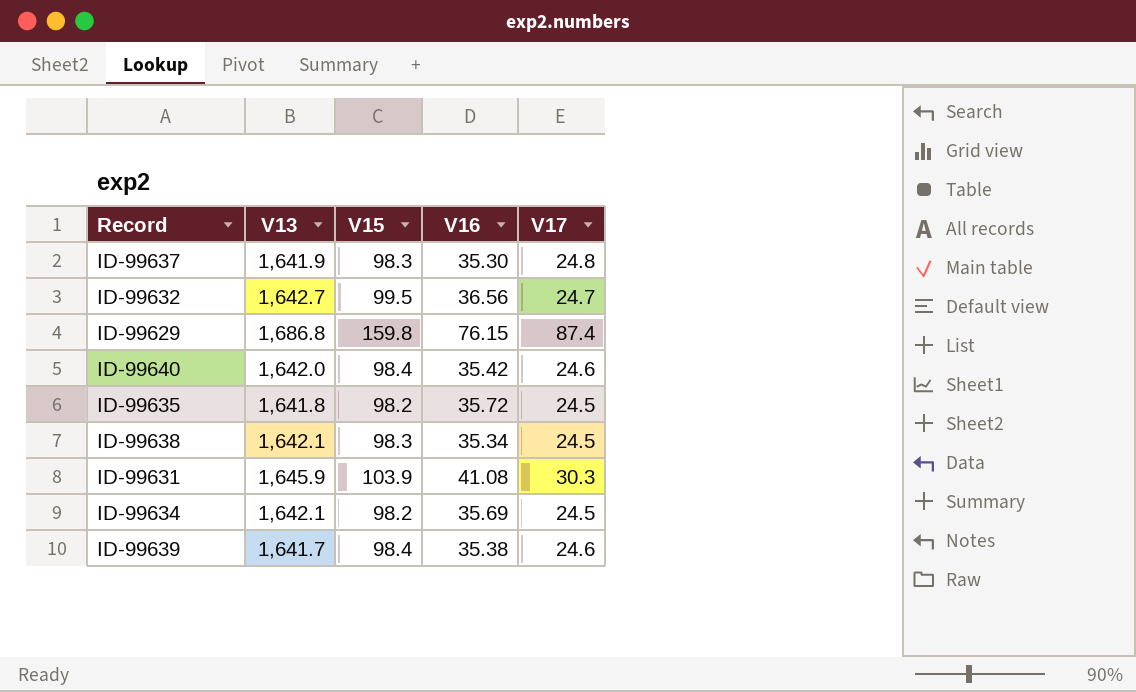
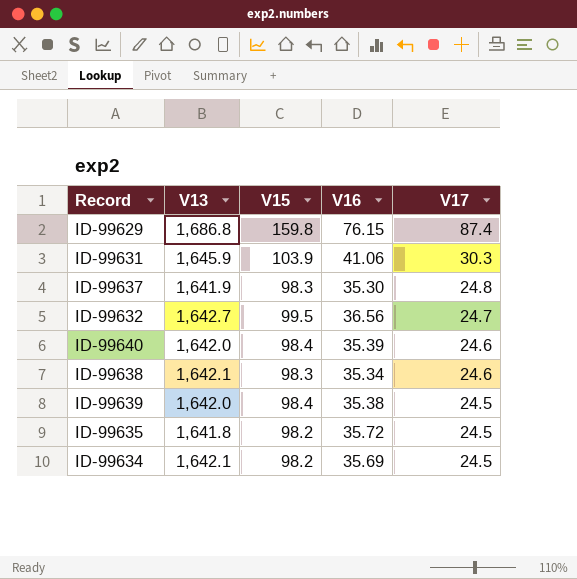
row order: none -> V17 descending
ID-99631 | V16: 41.08 -> 41.06
ID-99640 | V16: 35.42 -> 35.39
ID-99638 | V17: 24.5 -> 24.6
ID-99639 | V13: 1,641.7 -> 1,642.0
ID-99639 | V17: 24.6 -> 24.5

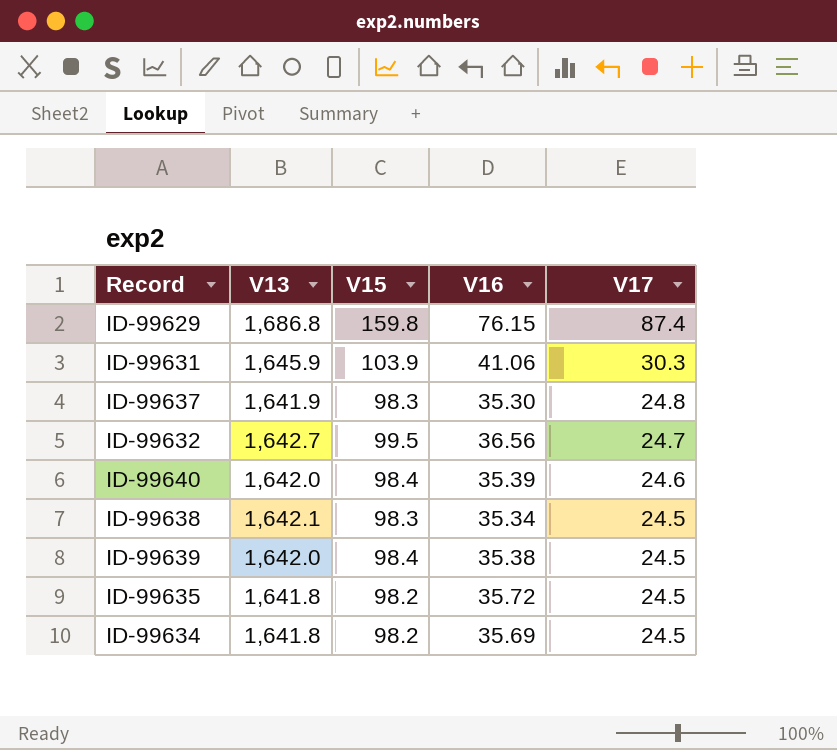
ID-99638 | V17: 24.6 -> 24.5
ID-99634 | V13: 1,642.1 -> 1,641.8

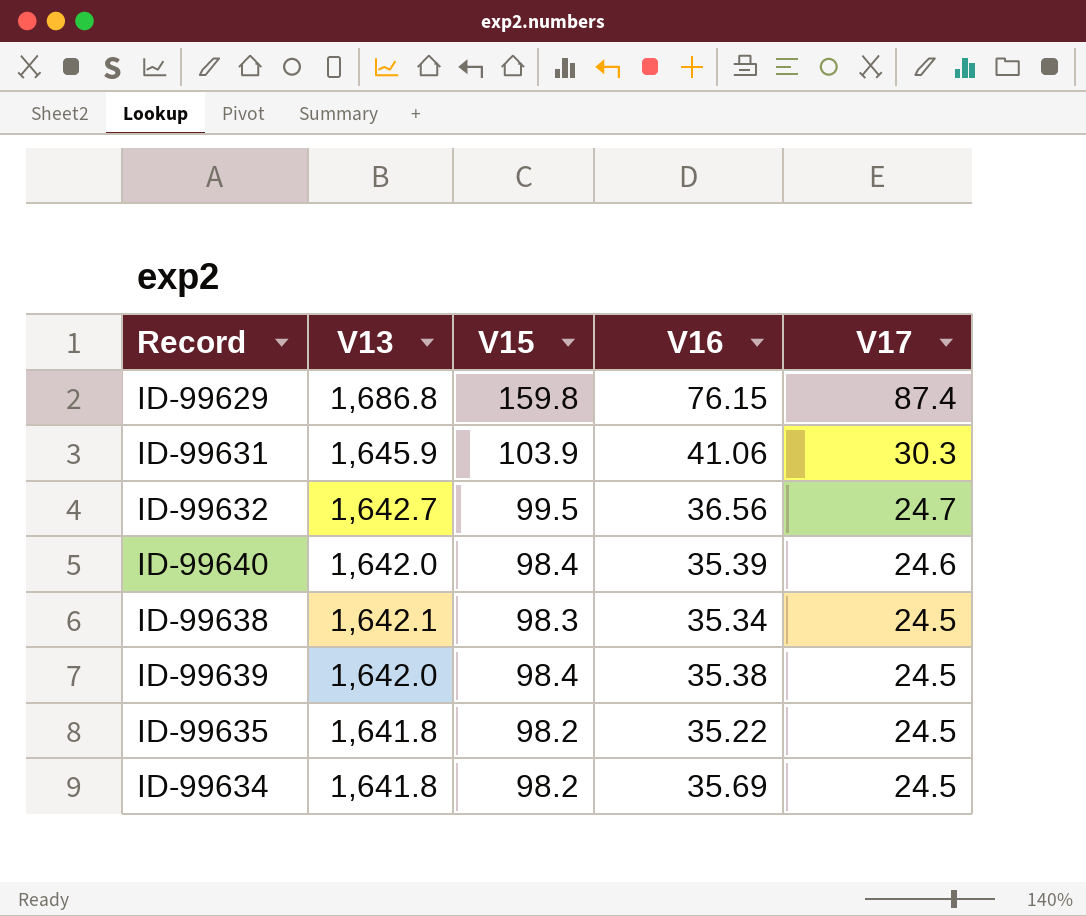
row ID-99637: 1,641.9 | 98.3 | 35.30 | 24.8 -> none
ID-99635 | V16: 35.72 -> 35.22

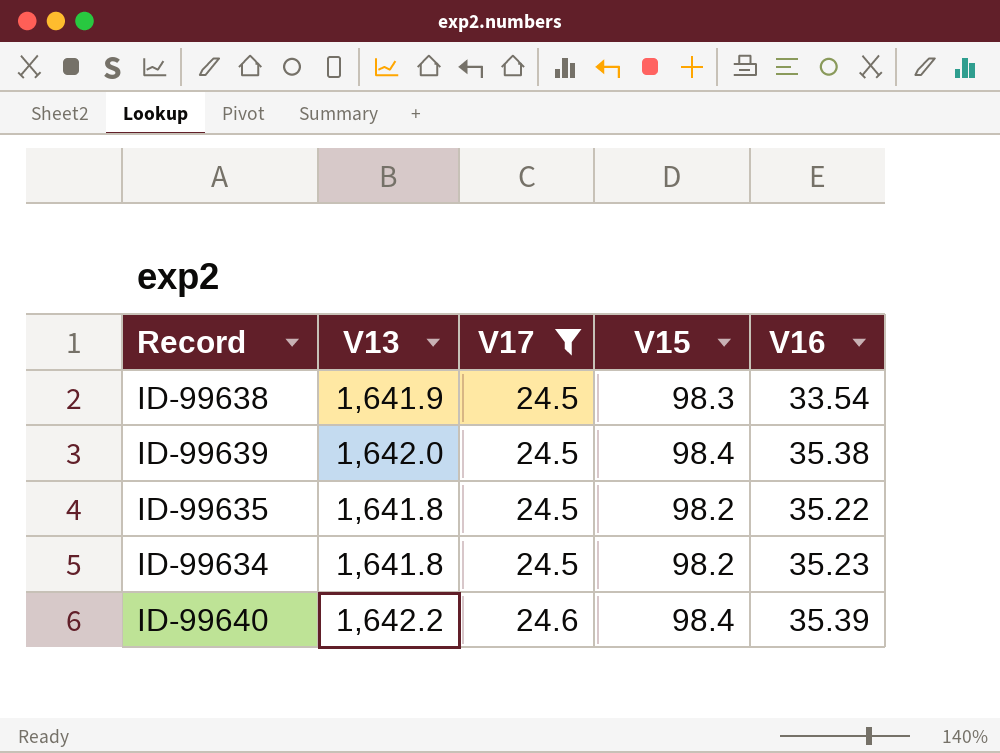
filter: none -> V17 <= 24.6
row order: V17 descending -> V17 ascending
column V17 | position: 5 -> 3
ID-99638 | V13: 1,642.1 -> 1,641.9
ID-99638 | V16: 35.34 -> 33.54
ID-99634 | V16: 35.69 -> 35.23
ID-99640 | V13: 1,642.0 -> 1,642.2

